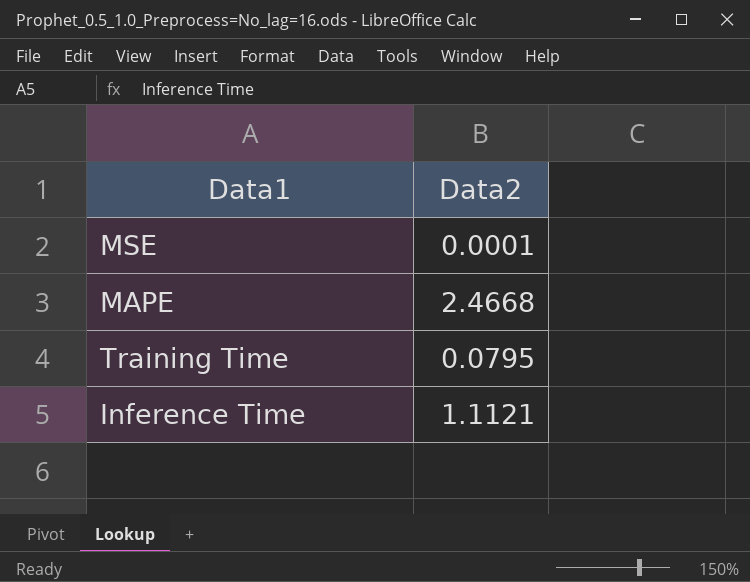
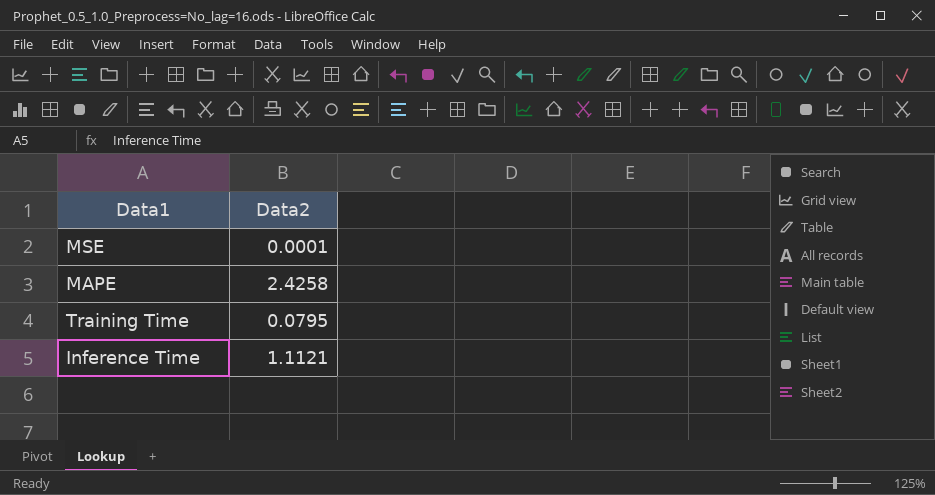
MAPE | Data2: 2.4668 -> 2.4258

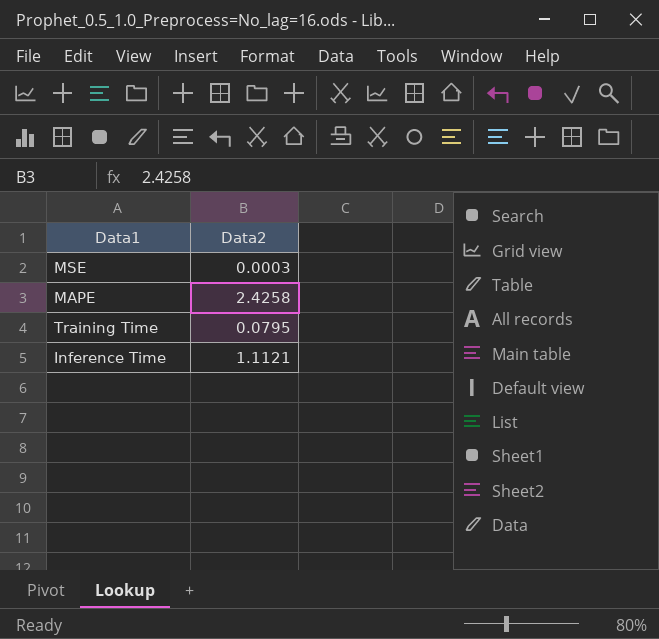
MSE | Data2: 0.0001 -> 0.0003

